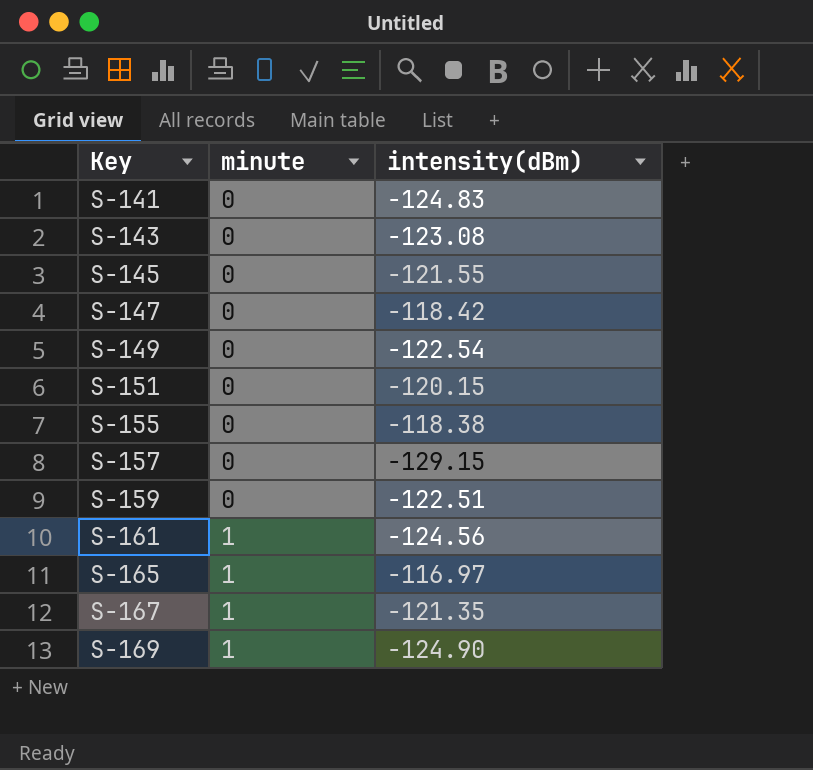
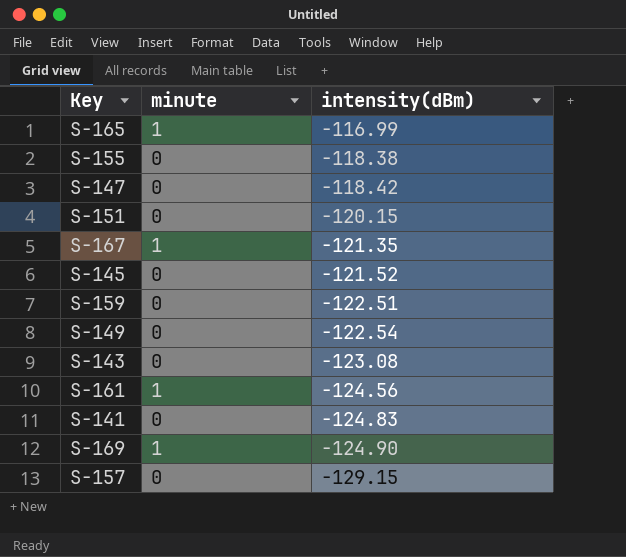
row order: Key ascending -> intensity(dBm) descending
S-165 | intensity(dBm): -116.97 -> -116.99
S-145 | intensity(dBm): -121.55 -> -121.52

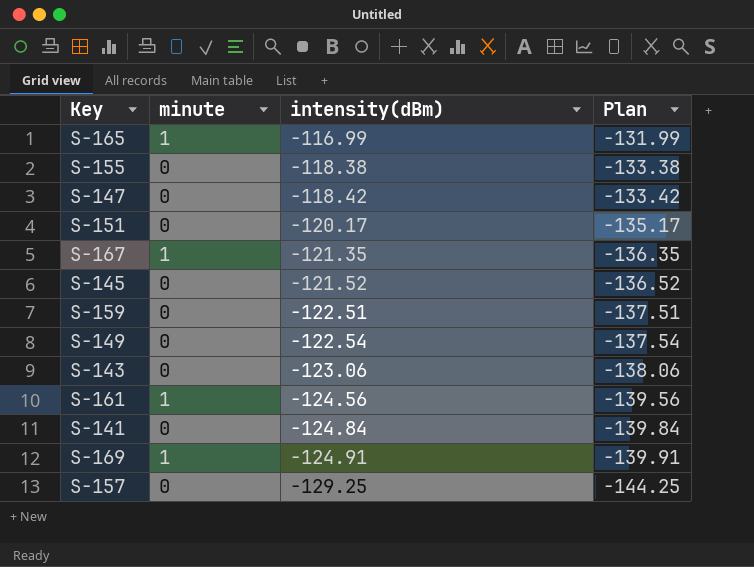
column Plan | formula: none -> [intensity(dBm)] - 15
S-151 | intensity(dBm): -120.15 -> -120.17
S-143 | intensity(dBm): -123.08 -> -123.06
S-141 | intensity(dBm): -124.83 -> -124.84
S-169 | intensity(dBm): -124.90 -> -124.91
S-157 | intensity(dBm): -129.15 -> -129.25

